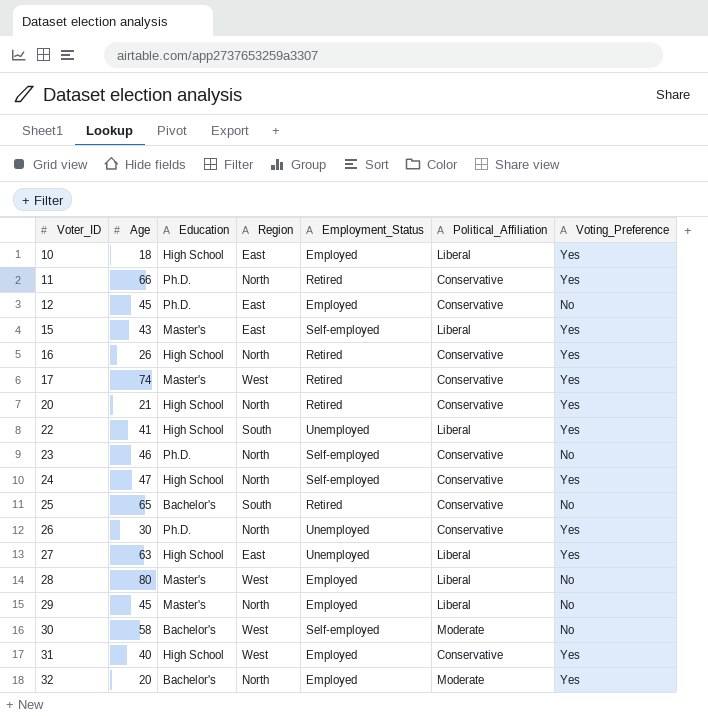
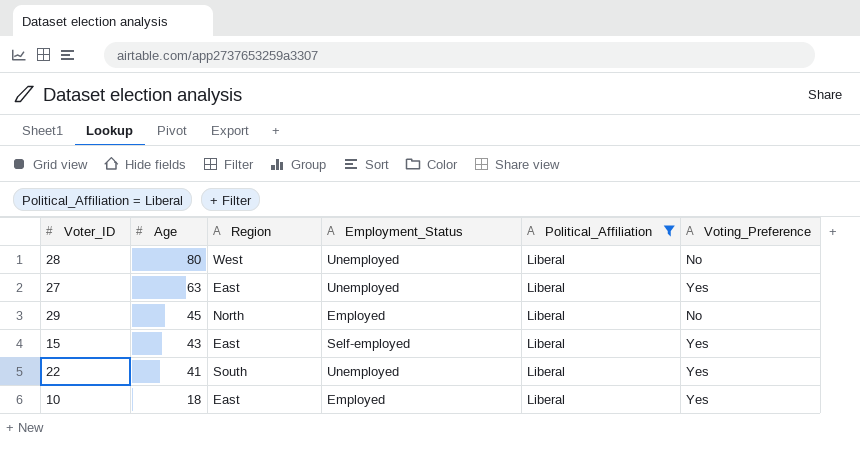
filter: none -> Political_Affiliation = Liberal
row order: Voter_ID ascending -> Age descending
column Education | position: 3 -> none
28 | Employment_Status: Employed -> Unemployed

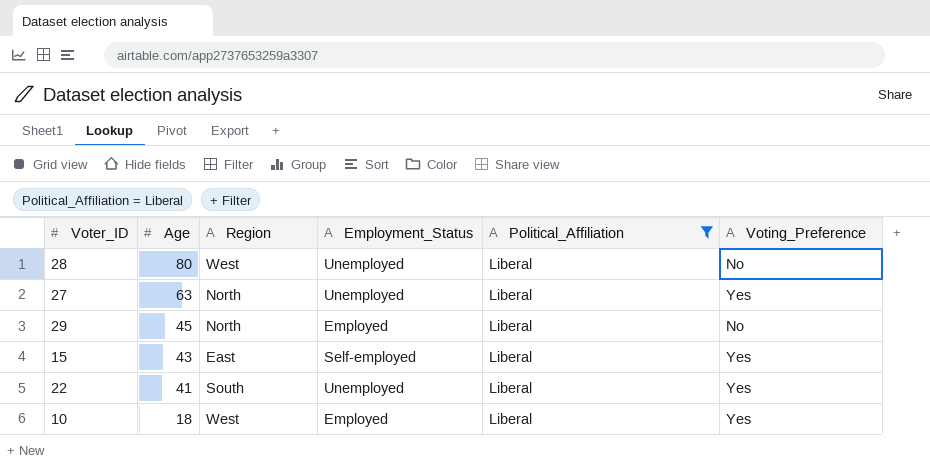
27 | Region: East -> North
10 | Region: East -> West

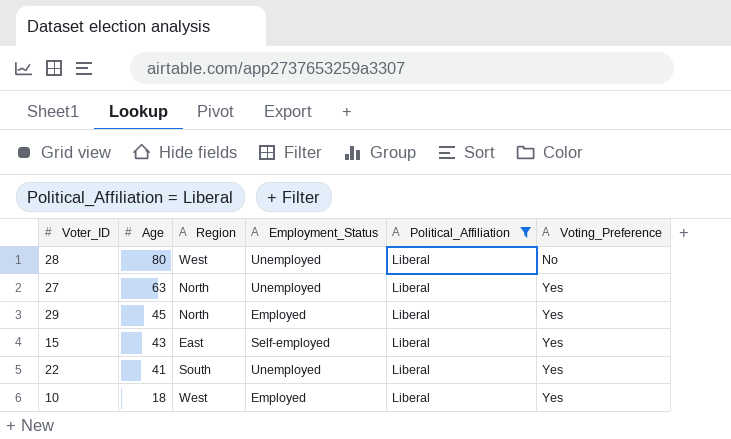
29 | Voting_Preference: No -> Yes

